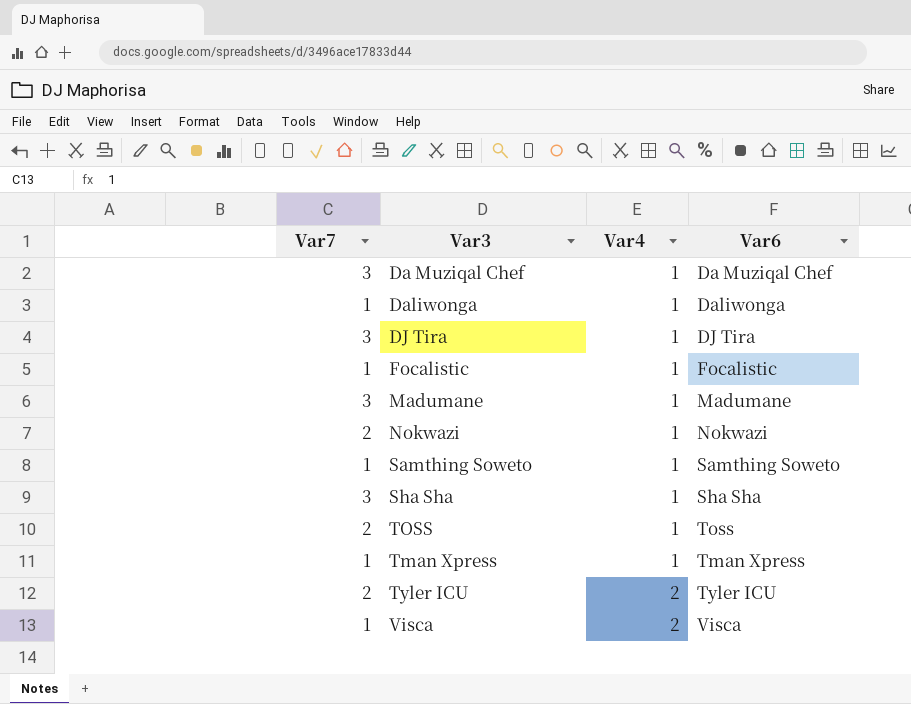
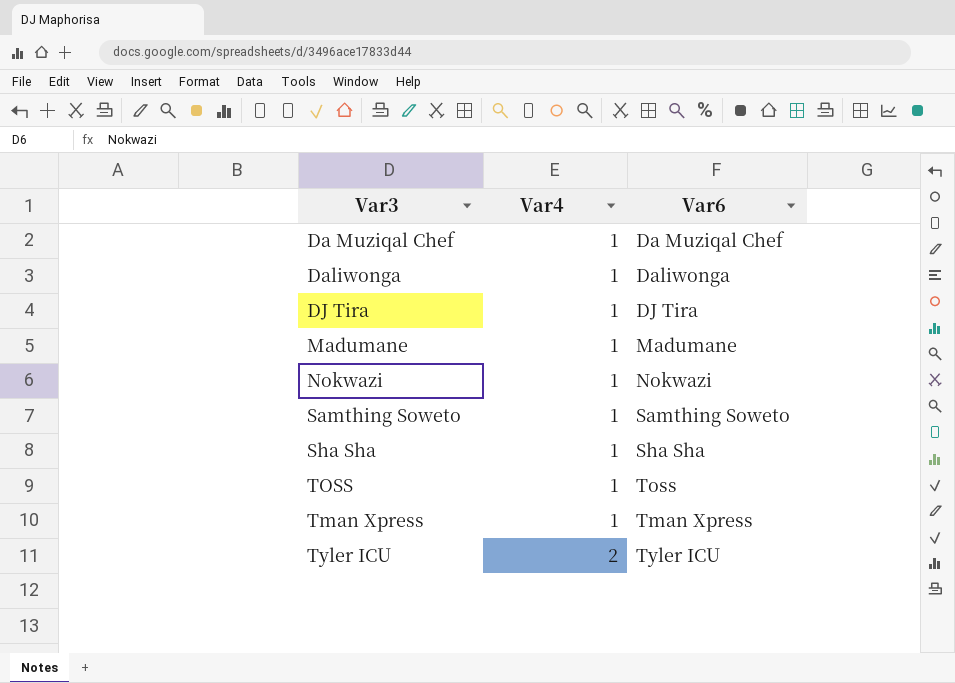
column Var7 | position: 1 -> none
row Focalistic: 1 | 1 | Focalistic -> none
row Visca: 1 | 2 | Visca -> none

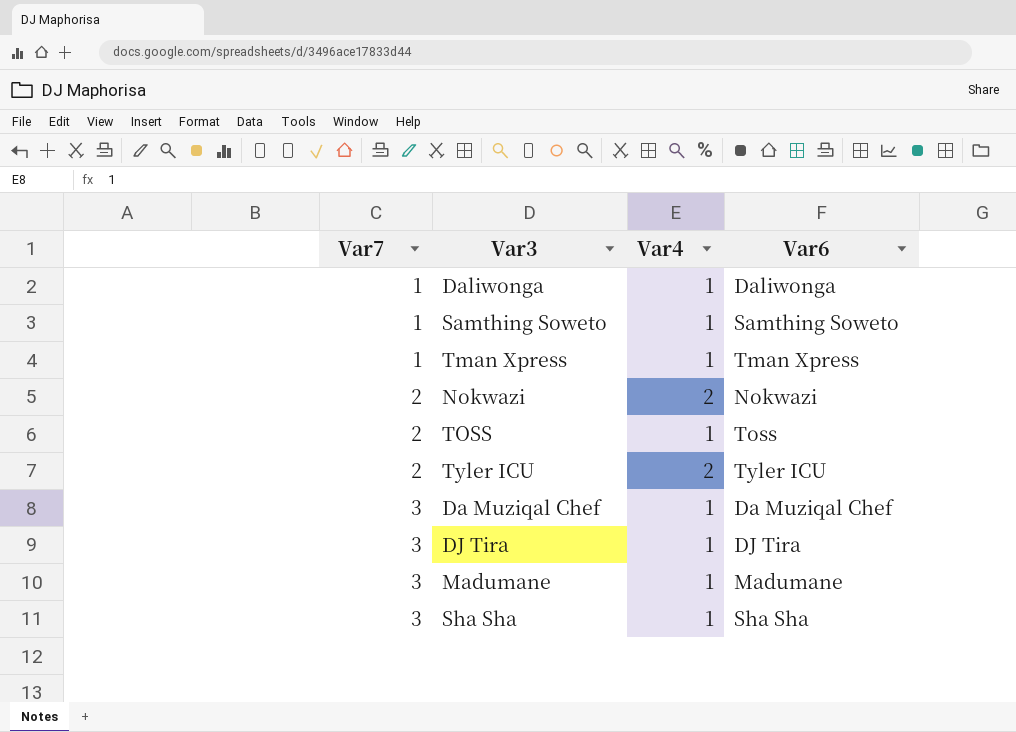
row order: Var4 ascending -> Var7 ascending
column Var7 | position: none -> 1
Nokwazi | Var4: 1 -> 2

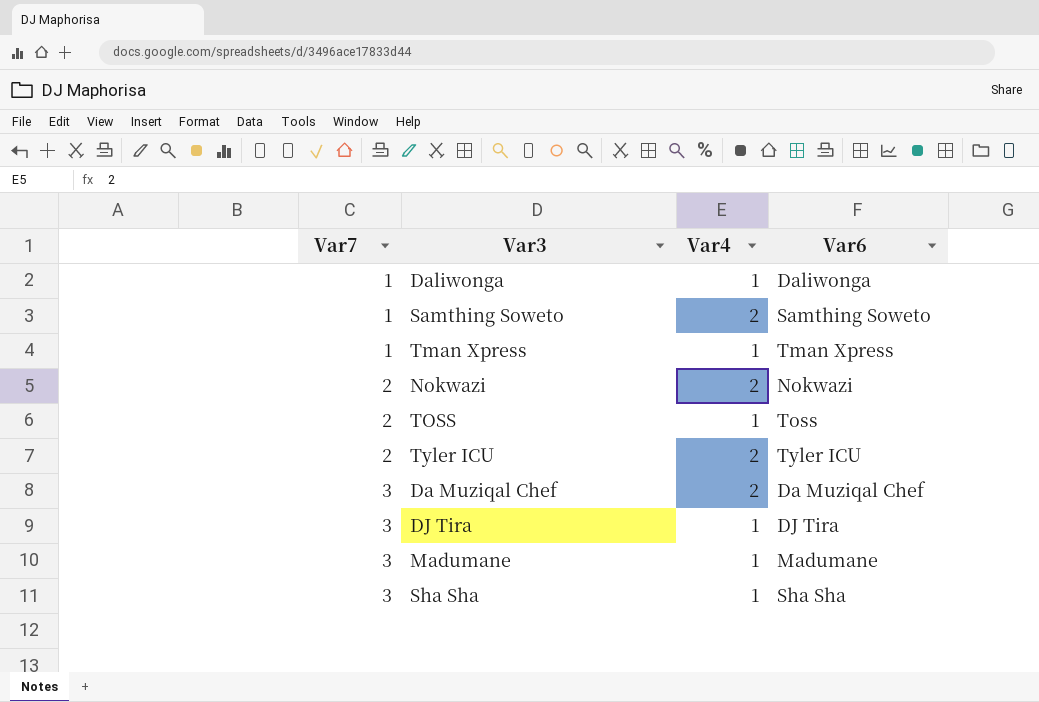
Samthing Soweto | Var4: 1 -> 2
Da Muziqal Chef | Var4: 1 -> 2

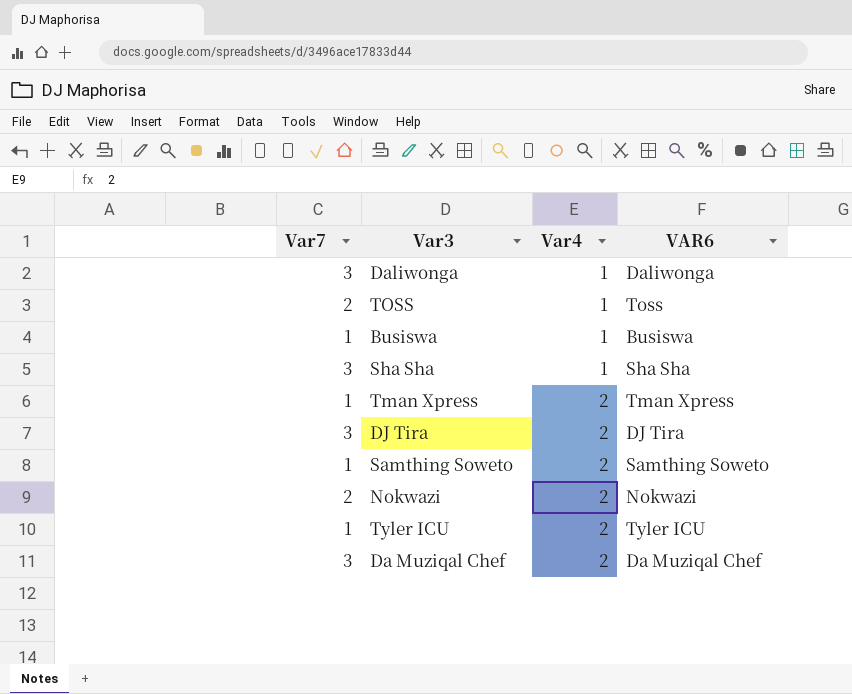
row order: Var7 ascending -> Var4 ascending
column name: Var6 -> VAR6
row Madumane: 3 | 1 | Madumane -> none
Daliwonga | Var7: 1 -> 3
row Busiswa: none -> 1 | 1 | Busiswa
Tman Xpress | Var4: 1 -> 2
DJ Tira | Var4: 1 -> 2
Tyler ICU | Var7: 2 -> 1

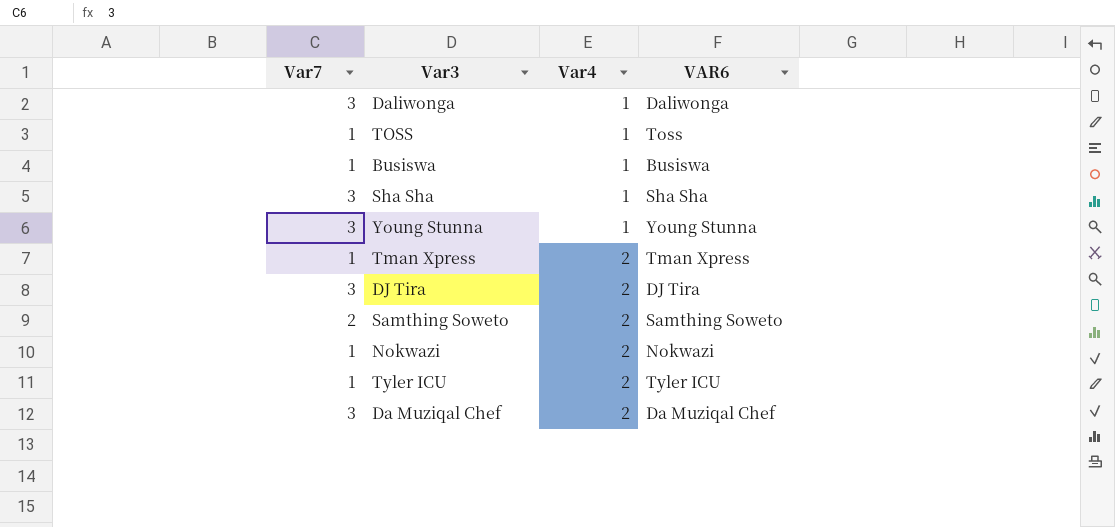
TOSS | Var7: 2 -> 1
row Young Stunna: none -> 3 | 1 | Young Stunna
Samthing Soweto | Var7: 1 -> 2
Nokwazi | Var7: 2 -> 1

